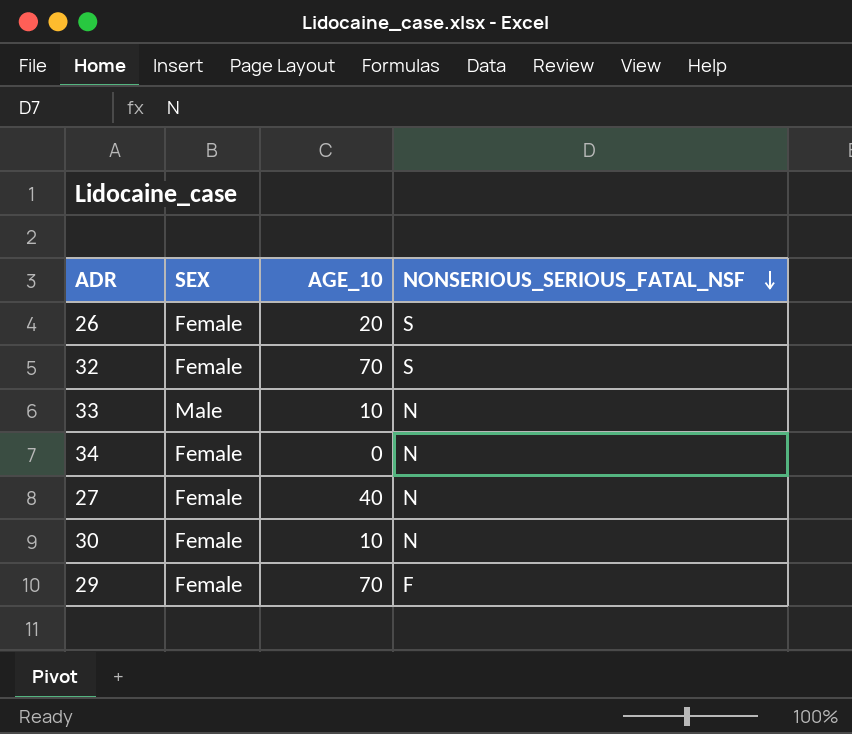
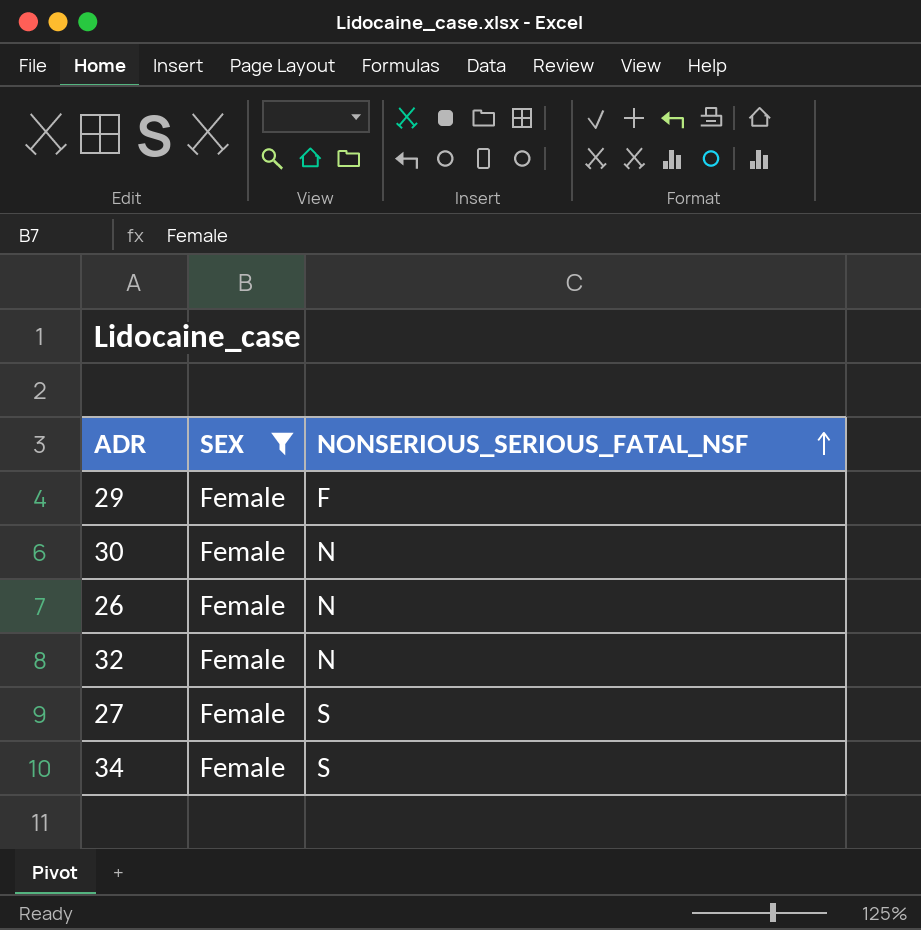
filter: none -> SEX = Female
row order: NONSERIOUS_SERIOUS_FATAL_NSF descending -> NONSERIOUS_SERIOUS_FATAL_NSF ascending
column AGE_10 | position: 3 -> none
26 | NONSERIOUS_SERIOUS_FATAL_NSF: S -> N
32 | NONSERIOUS_SERIOUS_FATAL_NSF: S -> N
27 | NONSERIOUS_SERIOUS_FATAL_NSF: N -> S
34 | NONSERIOUS_SERIOUS_FATAL_NSF: N -> S

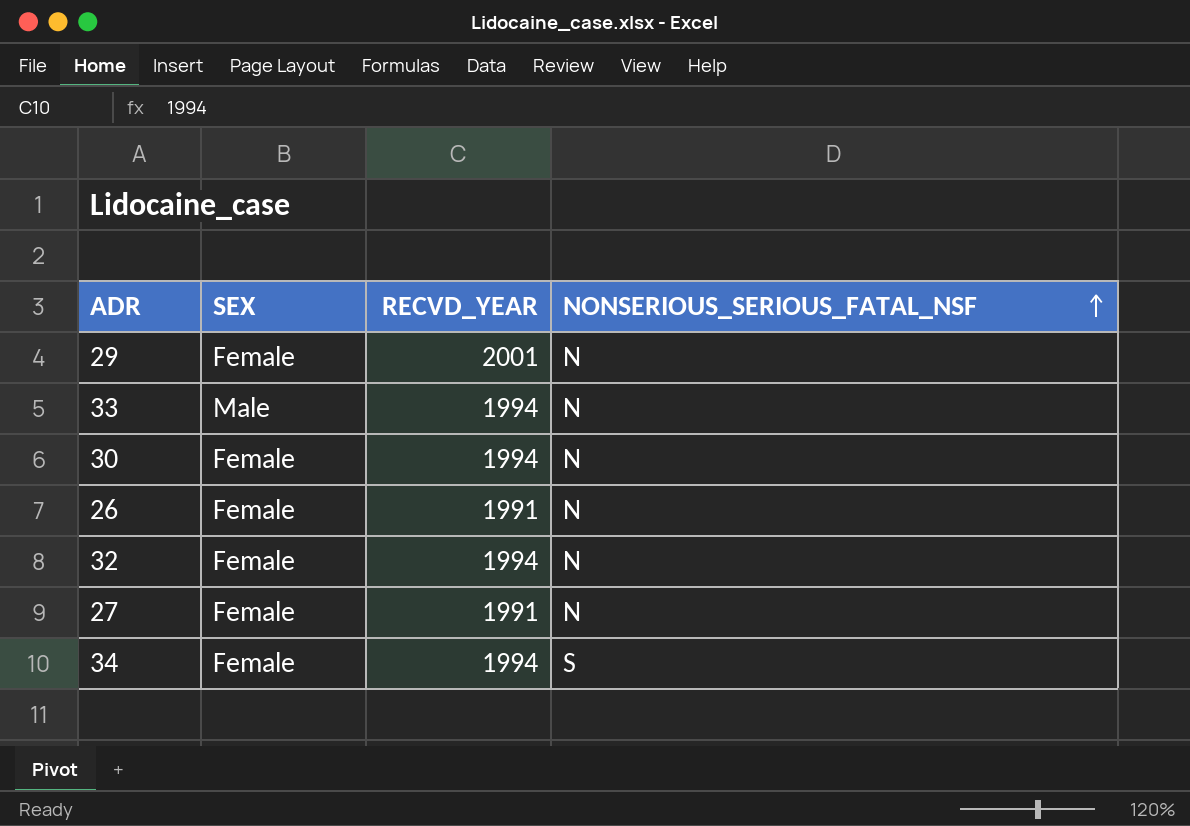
filter: SEX = Female -> none
column RECVD_YEAR | position: none -> 3
29 | NONSERIOUS_SERIOUS_FATAL_NSF: F -> N
27 | NONSERIOUS_SERIOUS_FATAL_NSF: S -> N

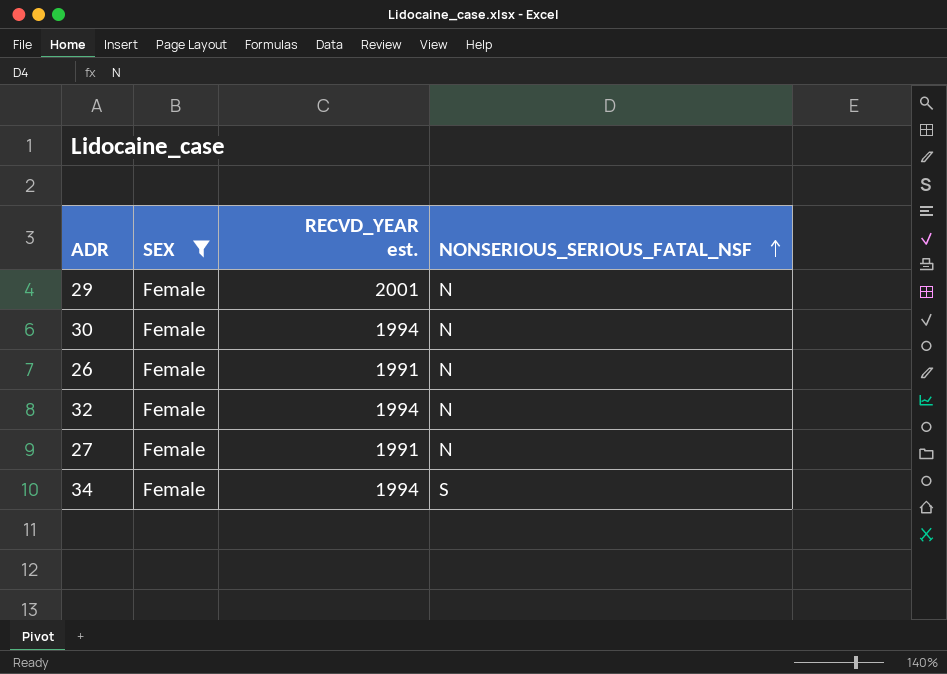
filter: none -> SEX = Female
column name: RECVD_YEAR -> RECVD_YEAR est.

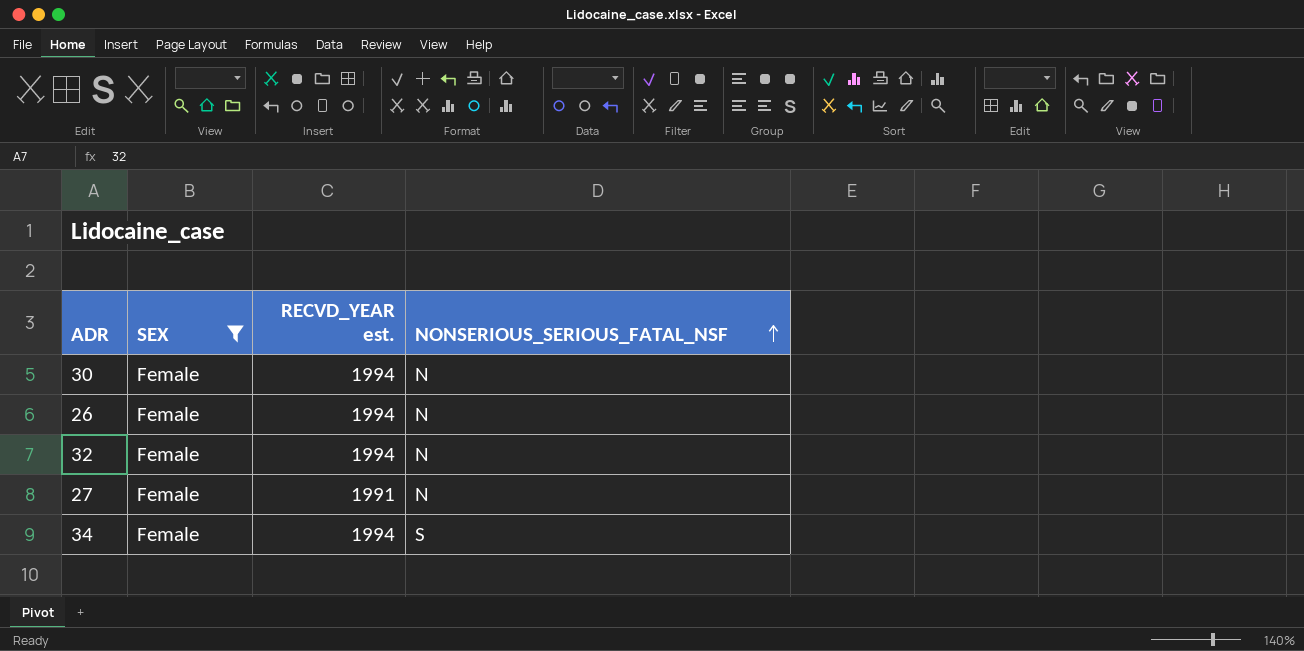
row 29: Female | 2001 | N -> none
26 | RECVD_YEAR est.: 1991 -> 1994

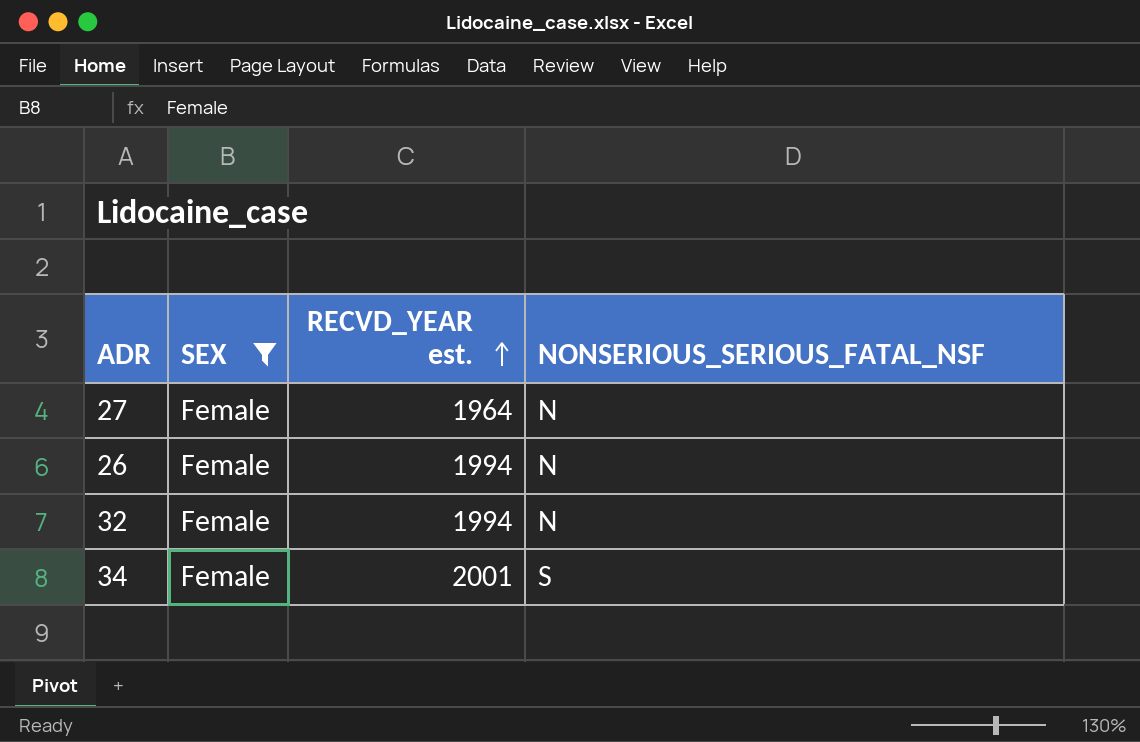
row order: NONSERIOUS_SERIOUS_FATAL_NSF ascending -> RECVD_YEAR est. ascending
row 30: Female | 1994 | N -> none
27 | RECVD_YEAR est.: 1991 -> 1964
34 | RECVD_YEAR est.: 1994 -> 2001

